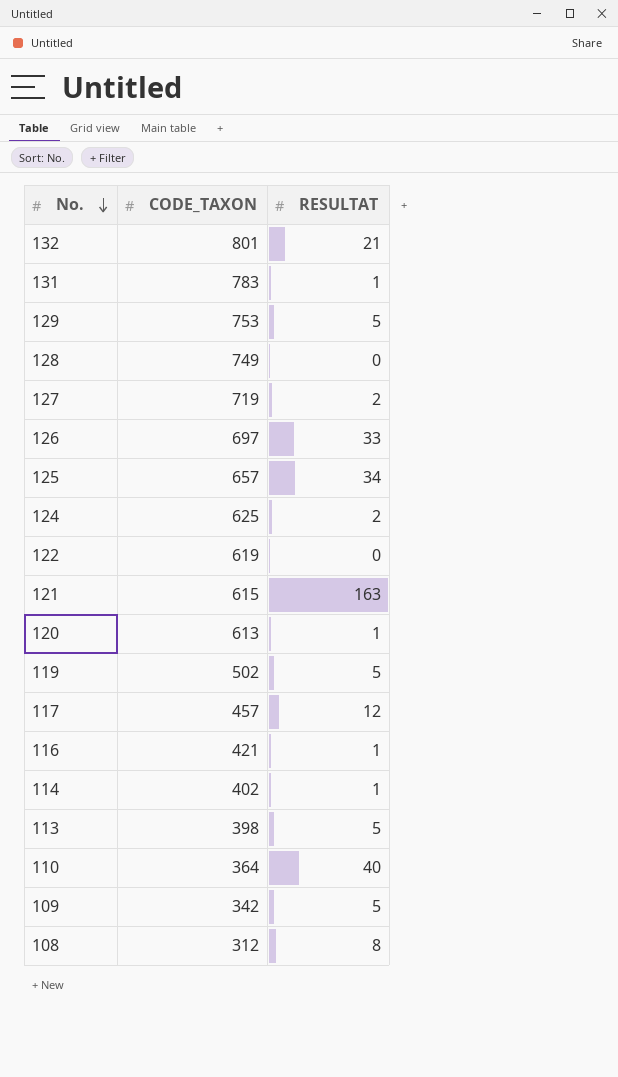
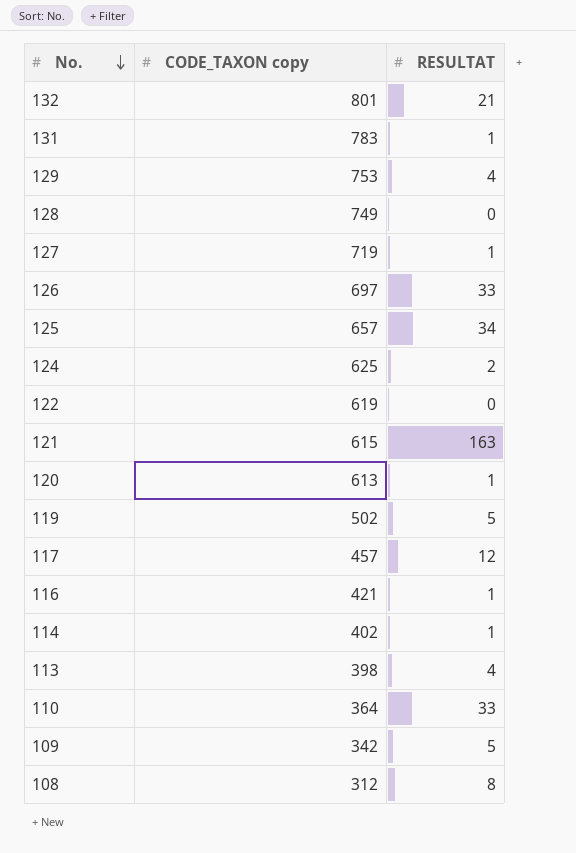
column name: CODE_TAXON -> CODE_TAXON copy
129 | RESULTAT: 5 -> 4
127 | RESULTAT: 2 -> 1
113 | RESULTAT: 5 -> 4
110 | RESULTAT: 40 -> 33

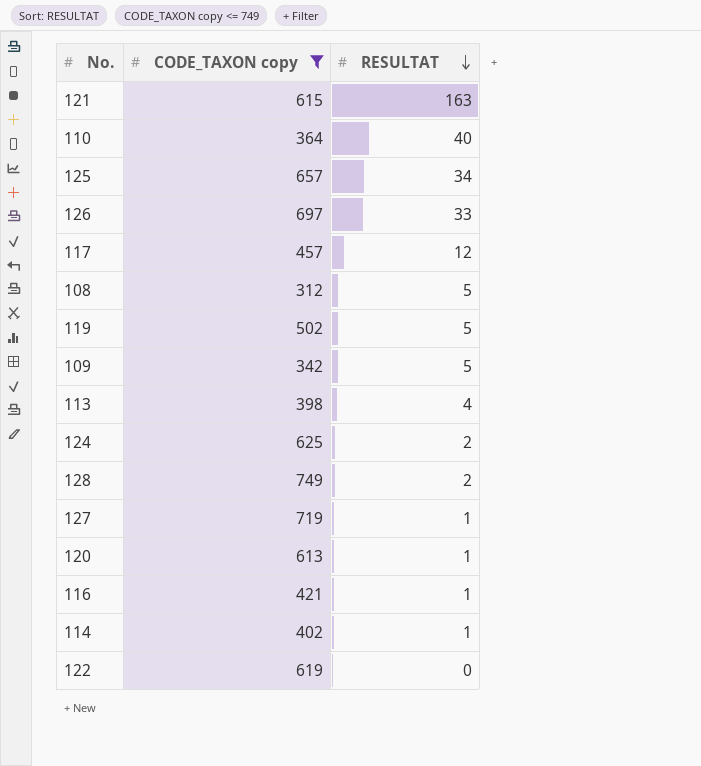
filter: none -> CODE_TAXON copy <= 749
row order: No. descending -> RESULTAT descending
110 | RESULTAT: 33 -> 40
108 | RESULTAT: 8 -> 5
128 | RESULTAT: 0 -> 2

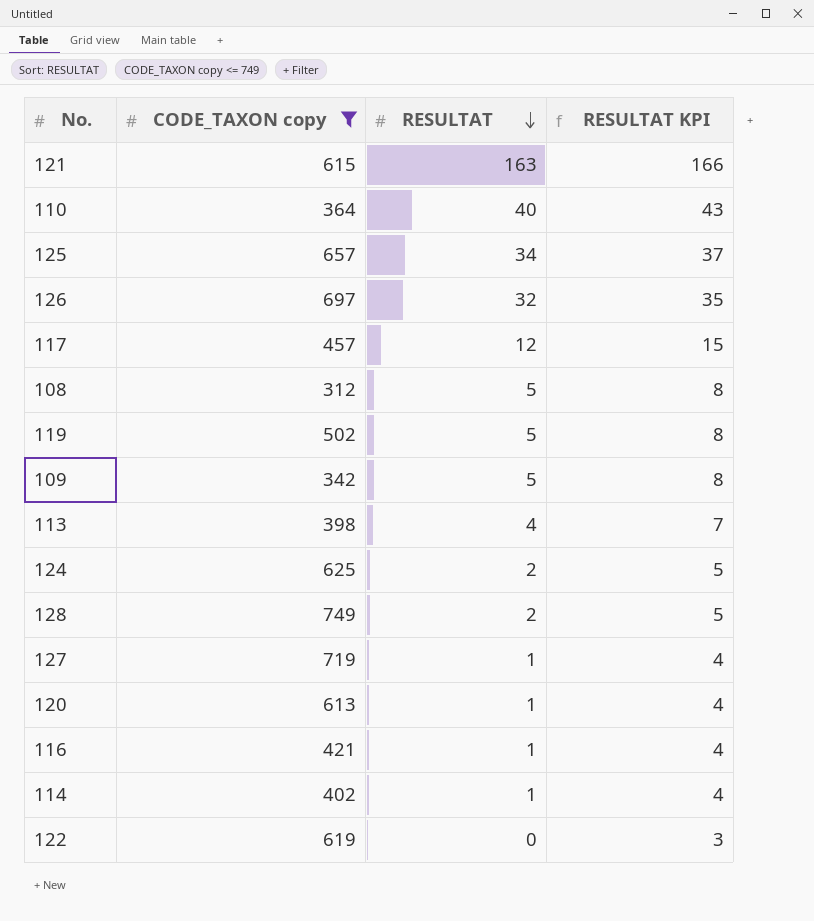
column RESULTAT KPI | formula: none -> [RESULTAT] + 3
126 | RESULTAT: 33 -> 32

